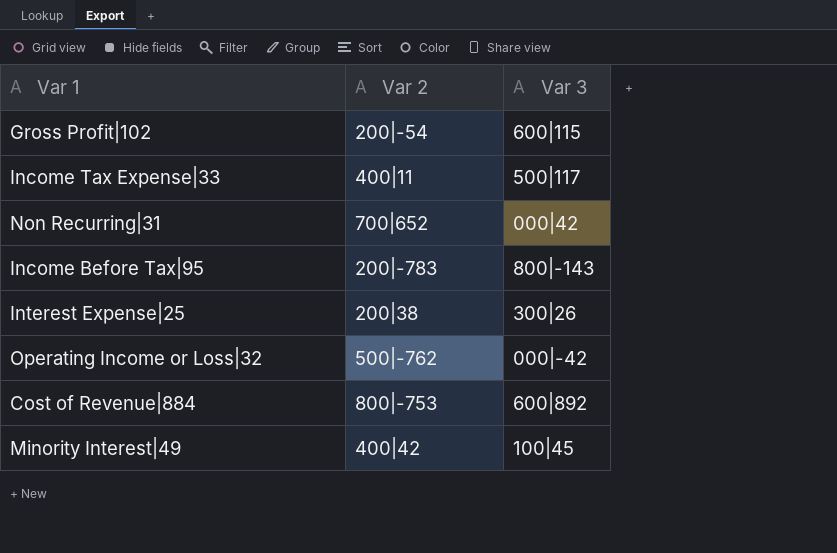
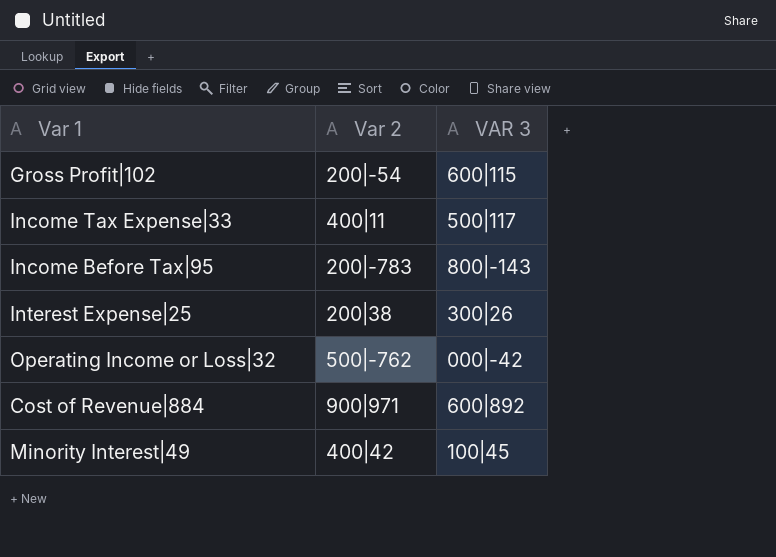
column name: Var 3 -> VAR 3
row Non Recurring|31: 700|652 | 000|42 -> none
Cost of Revenue|884 | Var 2: 800|-753 -> 900|971

